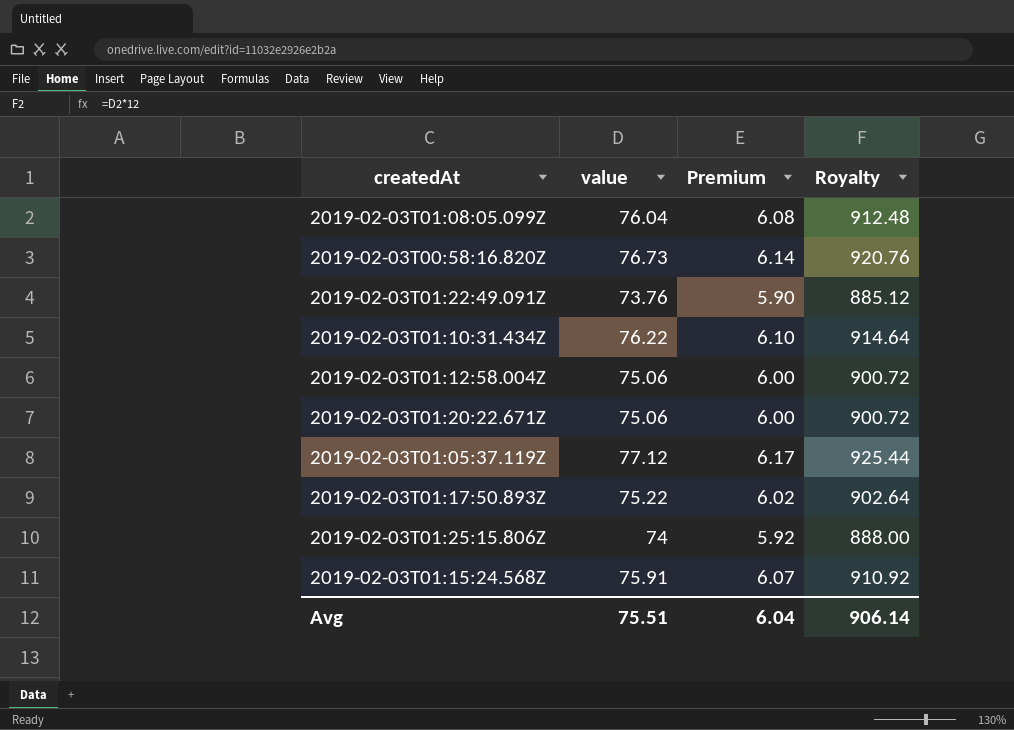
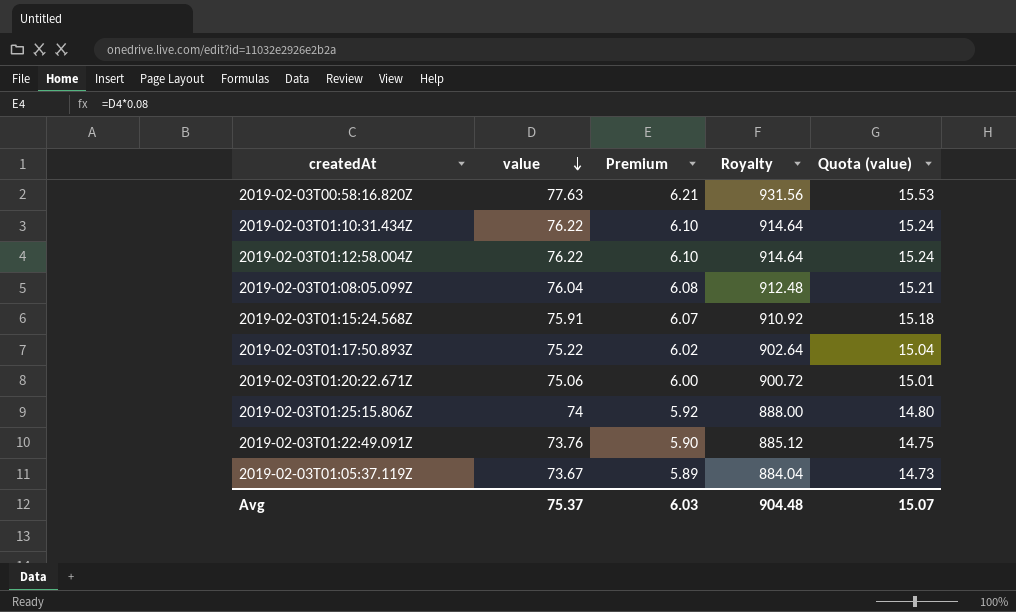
row order: none -> value descending
column Quota (value) | formula: none -> [value] * 0.2
2019-02-03T00:58:16.820Z | value: 76.73 -> 77.63
2019-02-03T00:58:16.820Z | Premium: 6.14 -> 6.21
2019-02-03T00:58:16.820Z | Royalty: 920.76 -> 931.56
2019-02-03T01:12:58.004Z | value: 75.06 -> 76.22
2019-02-03T01:12:58.004Z | Premium: 6.00 -> 6.10
2019-02-03T01:12:58.004Z | Royalty: 900.72 -> 914.64
2019-02-03T01:05:37.119Z | value: 77.12 -> 73.67
2019-02-03T01:05:37.119Z | Premium: 6.17 -> 5.89
2019-02-03T01:05:37.119Z | Royalty: 925.44 -> 884.04
Avg | value: 75.51 -> 75.37
Avg | Premium: 6.04 -> 6.03
Avg | Royalty: 906.14 -> 904.48

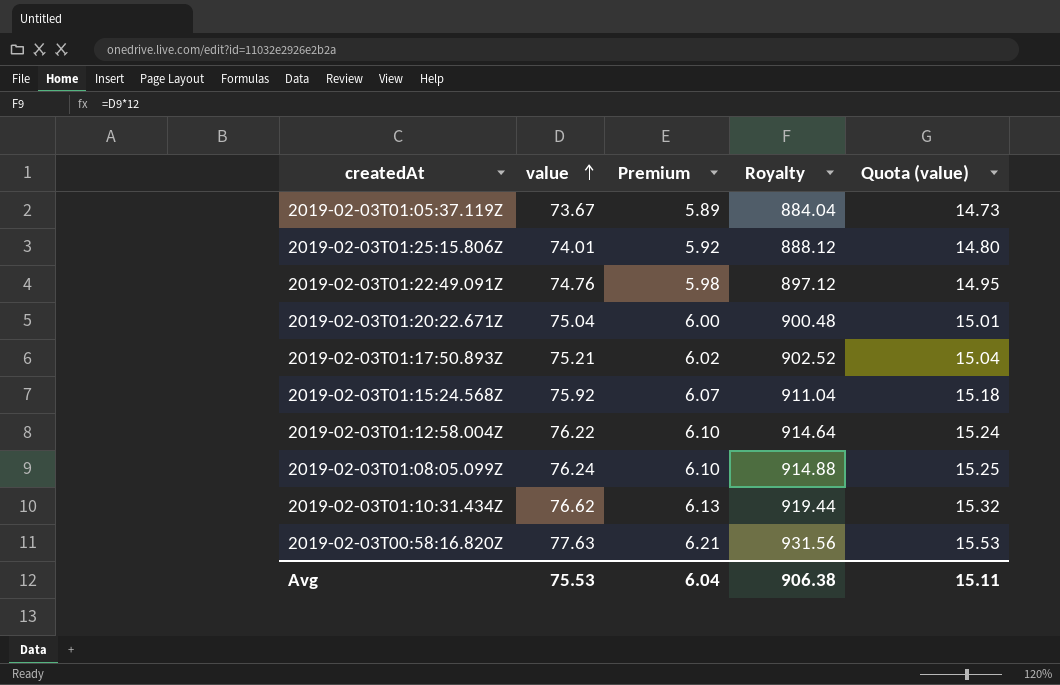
row order: value descending -> value ascending
2019-02-03T01:25:15.806Z | value: 74 -> 74.01
2019-02-03T01:25:15.806Z | Royalty: 888.00 -> 888.12
2019-02-03T01:22:49.091Z | value: 73.76 -> 74.76
2019-02-03T01:22:49.091Z | Premium: 5.90 -> 5.98
2019-02-03T01:22:49.091Z | Royalty: 885.12 -> 897.12
2019-02-03T01:22:49.091Z | Quota (value): 14.75 -> 14.95
2019-02-03T01:20:22.671Z | value: 75.06 -> 75.04
2019-02-03T01:20:22.671Z | Royalty: 900.72 -> 900.48
2019-02-03T01:17:50.893Z | value: 75.22 -> 75.21
2019-02-03T01:17:50.893Z | Royalty: 902.64 -> 902.52
2019-02-03T01:15:24.568Z | value: 75.91 -> 75.92
2019-02-03T01:15:24.568Z | Royalty: 910.92 -> 911.04
2019-02-03T01:08:05.099Z | value: 76.04 -> 76.24
2019-02-03T01:08:05.099Z | Premium: 6.08 -> 6.10
2019-02-03T01:08:05.099Z | Royalty: 912.48 -> 914.88
2019-02-03T01:08:05.099Z | Quota (value): 15.21 -> 15.25
2019-02-03T01:10:31.434Z | value: 76.22 -> 76.62
2019-02-03T01:10:31.434Z | Premium: 6.10 -> 6.13
2019-02-03T01:10:31.434Z | Royalty: 914.64 -> 919.44
2019-02-03T01:10:31.434Z | Quota (value): 15.24 -> 15.32
Avg | value: 75.37 -> 75.53
Avg | Premium: 6.03 -> 6.04
Avg | Royalty: 904.48 -> 906.38
Avg | Quota (value): 15.07 -> 15.11

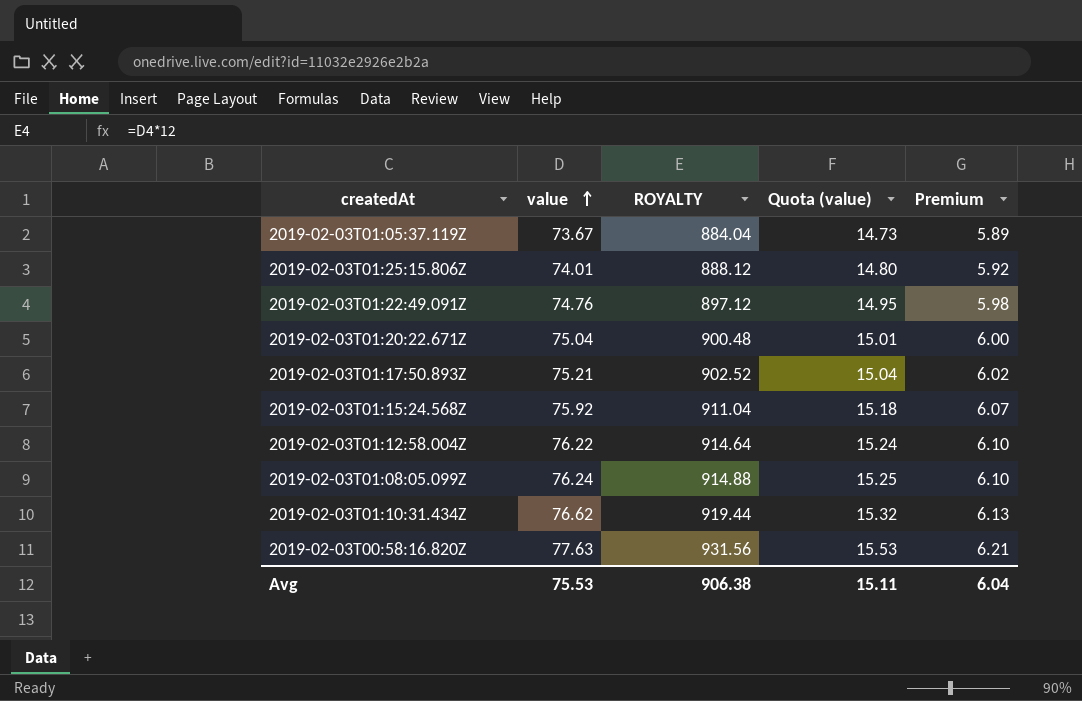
column name: Royalty -> ROYALTY
column Premium | position: 3 -> 5

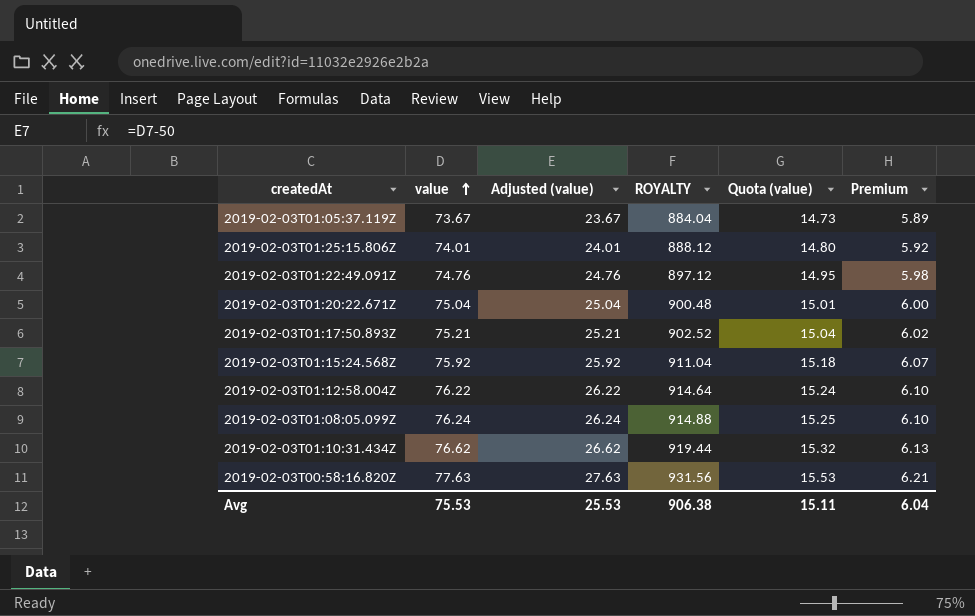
column Adjusted (value) | formula: none -> [value] - 50

